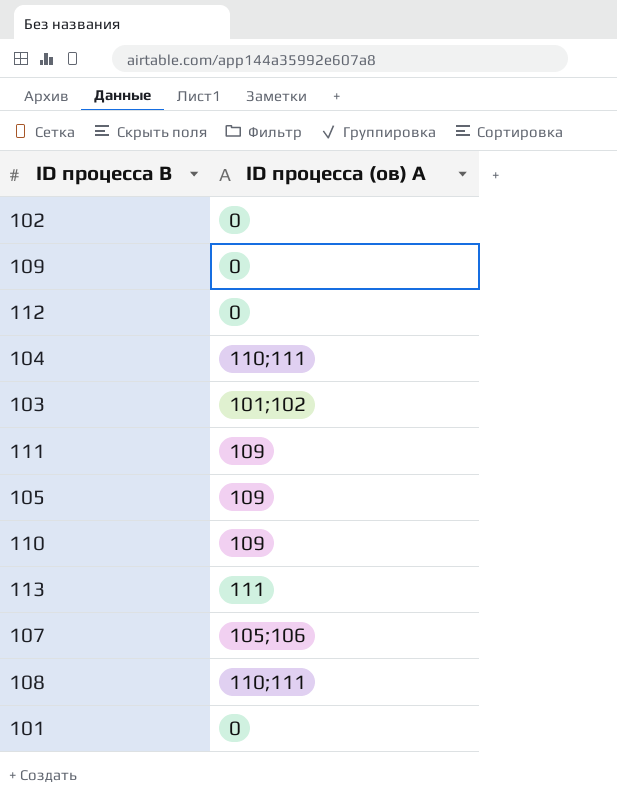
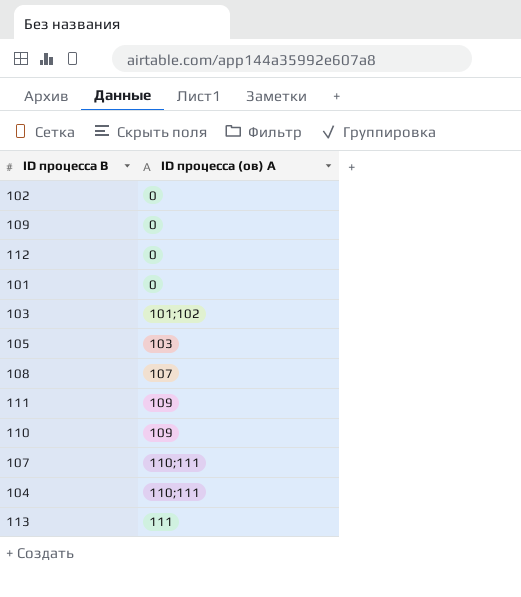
row order: none -> ID процесса (ов) A ascending
105 | ID процесса (ов) A: 109 -> 103
108 | ID процесса (ов) A: 110;111 -> 107
107 | ID процесса (ов) A: 105;106 -> 110;111

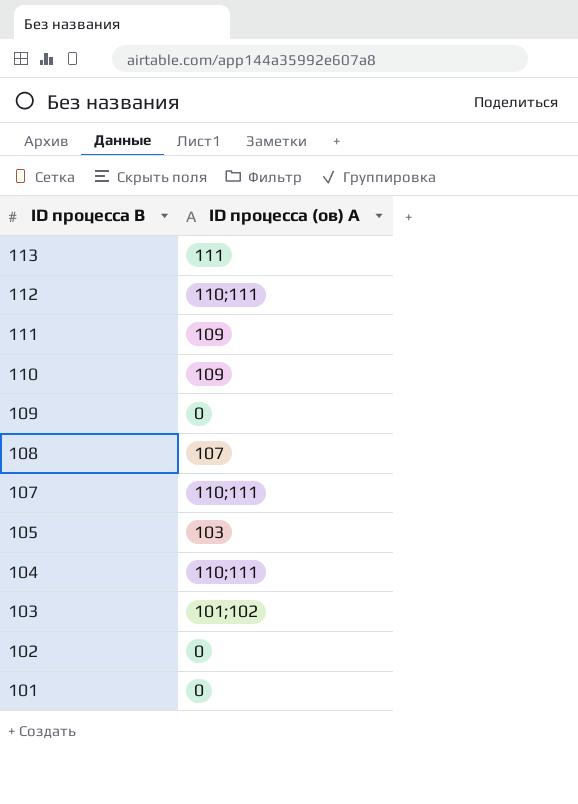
row order: ID процесса (ов) A ascending -> ID процесса B descending
112 | ID процесса (ов) A: 0 -> 110;111

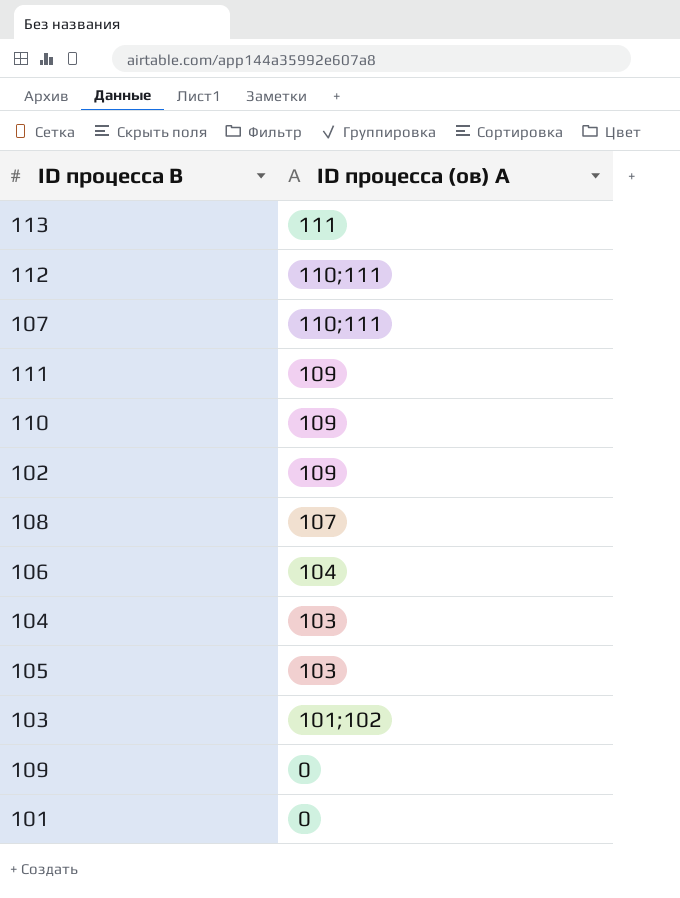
row order: ID процесса B descending -> ID процесса (ов) A descending
102 | ID процесса (ов) A: 0 -> 109
row 106: none -> 104
104 | ID процесса (ов) A: 110;111 -> 103

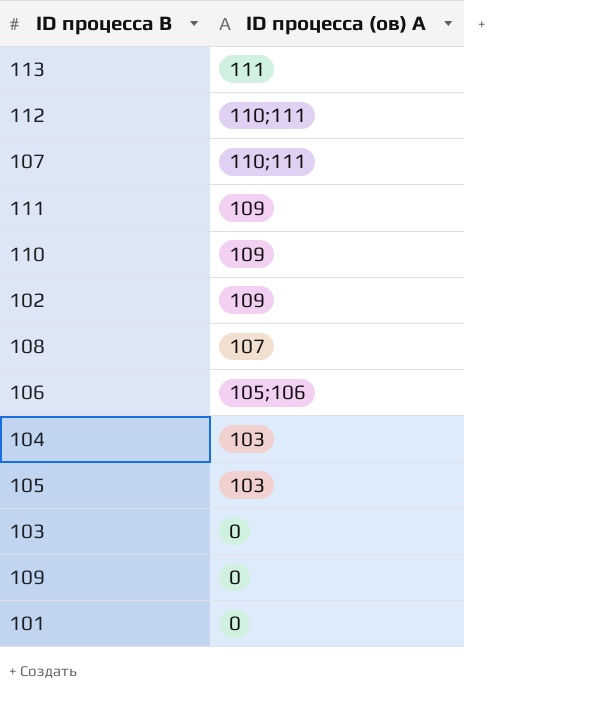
106 | ID процесса (ов) A: 104 -> 105;106
103 | ID процесса (ов) A: 101;102 -> 0

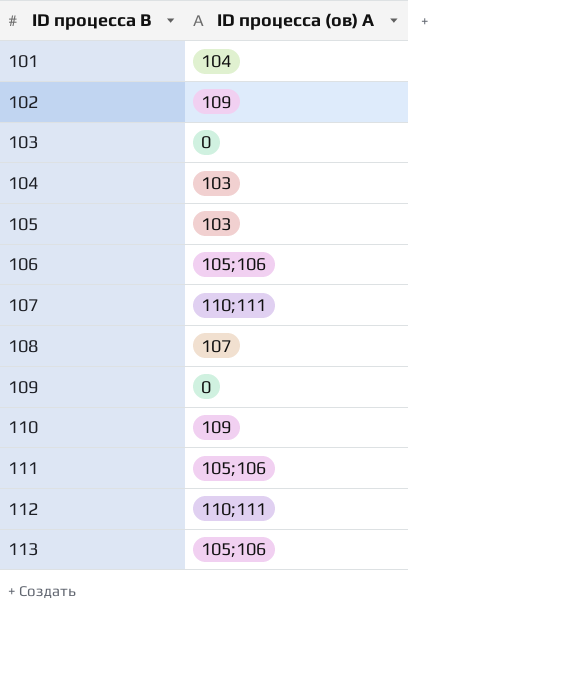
row order: ID процесса (ов) A descending -> ID процесса B ascending
101 | ID процесса (ов) A: 0 -> 104
111 | ID процесса (ов) A: 109 -> 105;106
113 | ID процесса (ов) A: 111 -> 105;106

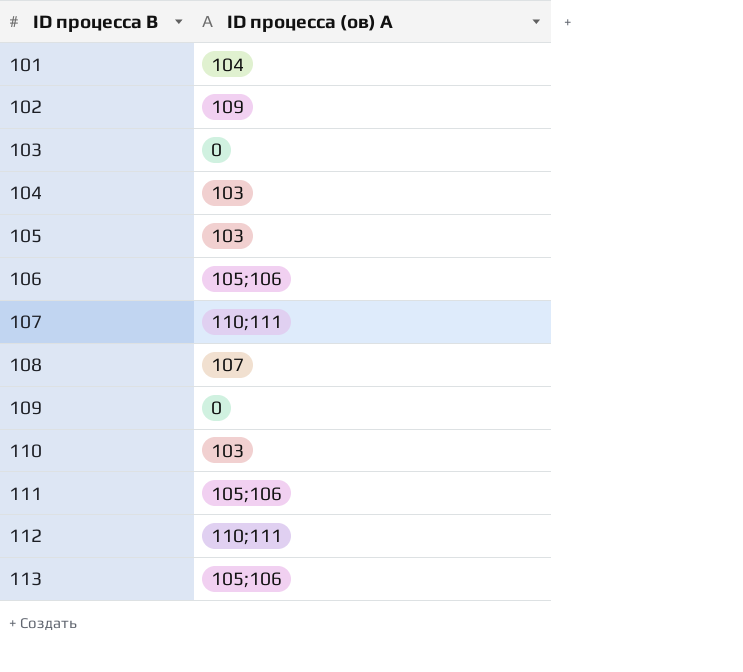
110 | ID процесса (ов) A: 109 -> 103

